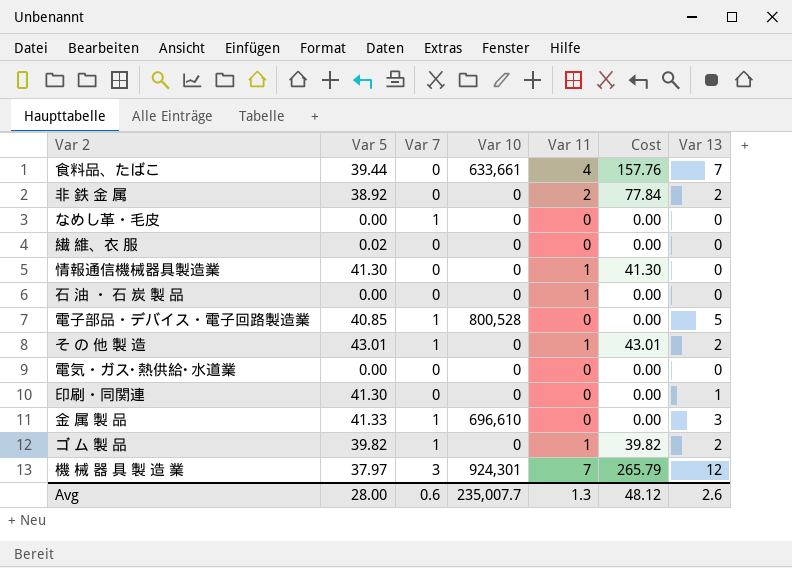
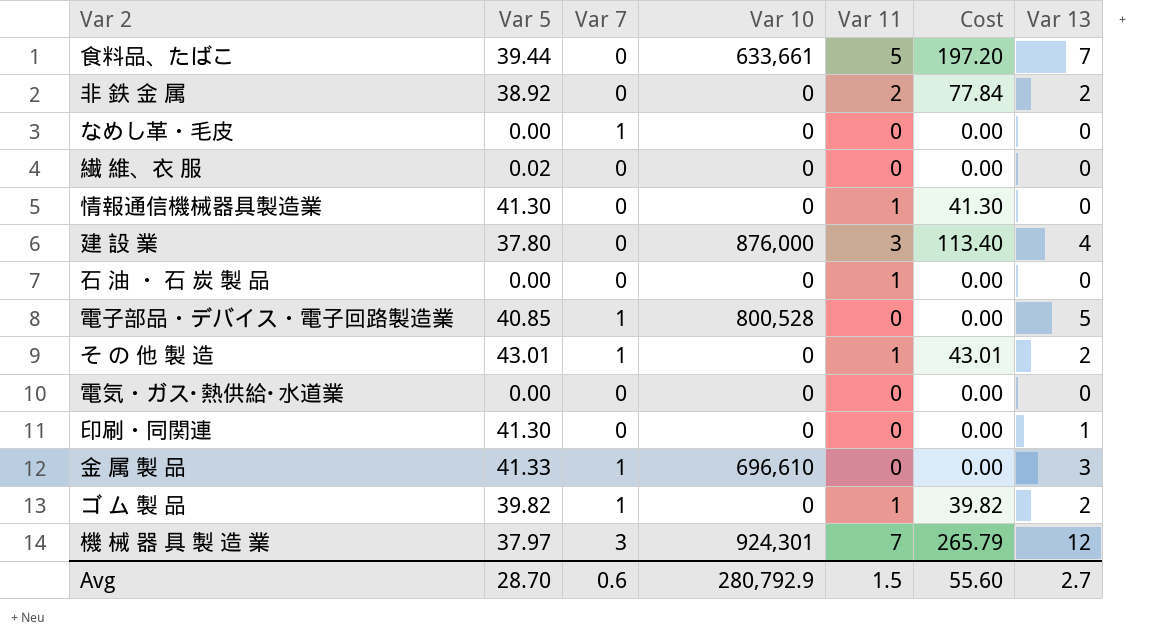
食料品、たばこ | Var 11: 4 -> 5
食料品、たばこ | Cost: 157.76 -> 197.20
row 建 設 業: none -> 37.80 | 0 | 876,000 | 3 | 113.40 | 4
Avg | Var 5: 28.00 -> 28.70
Avg | Var 10: 235,007.7 -> 280,792.9
Avg | Var 11: 1.3 -> 1.5
Avg | Cost: 48.12 -> 55.60
Avg | Var 13: 2.6 -> 2.7

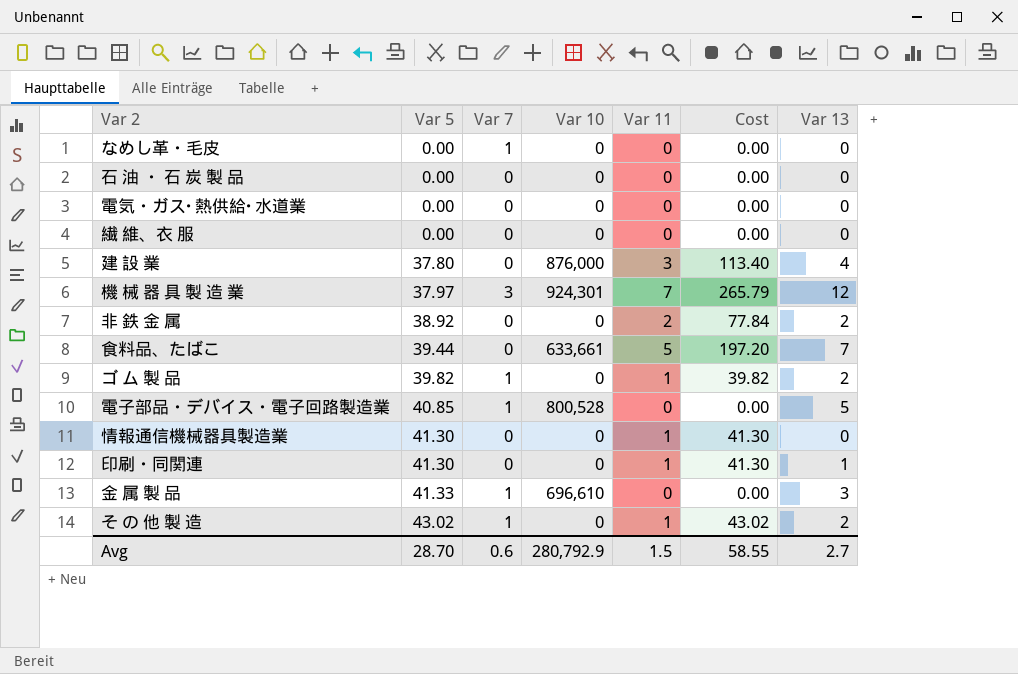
row order: none -> Var 5 ascending
石 油 ・ 石 炭 製 品 | Var 11: 1 -> 0
繊 維、衣 服 | Var 5: 0.02 -> 0.00
印刷・同関連 | Var 11: 0 -> 1
印刷・同関連 | Cost: 0.00 -> 41.30
そ の 他 製 造 | Var 5: 43.01 -> 43.02
そ の 他 製 造 | Cost: 43.01 -> 43.02
Avg | Cost: 55.60 -> 58.55

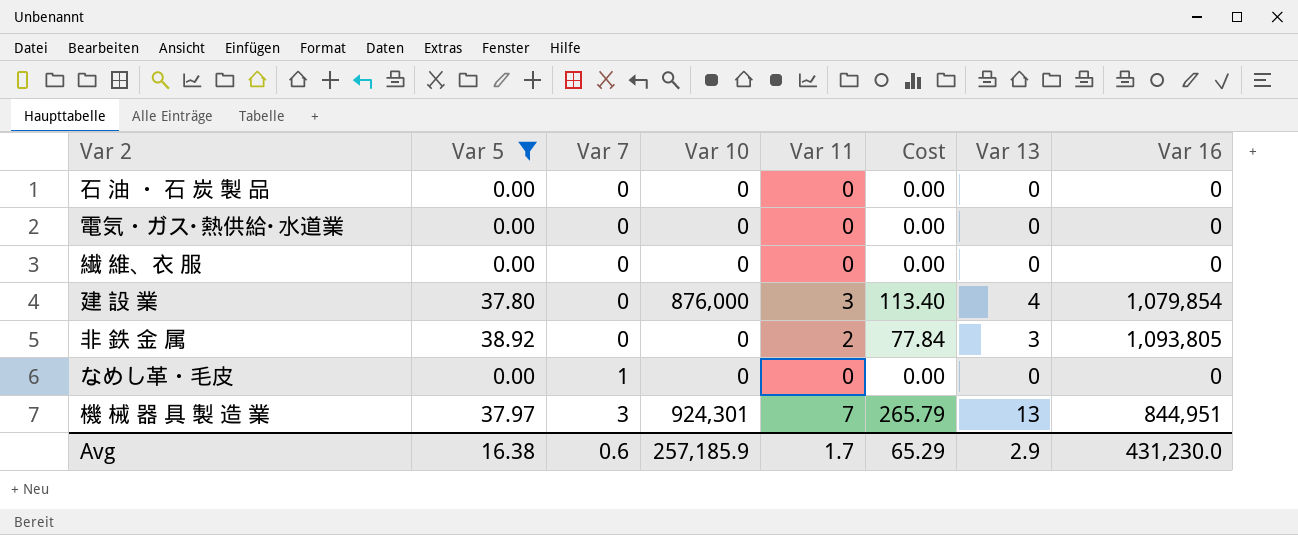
filter: none -> Var 5 <= 38.92
row order: Var 5 ascending -> Var 7 ascending
column Var 16 | position: none -> 8
非 鉄 金 属 | Var 13: 2 -> 3
機 械 器 具 製 造 業 | Var 13: 12 -> 13
Avg | Var 5: 28.70 -> 16.38
Avg | Var 10: 280,792.9 -> 257,185.9
Avg | Var 11: 1.5 -> 1.7
Avg | Cost: 58.55 -> 65.29
Avg | Var 13: 2.7 -> 2.9

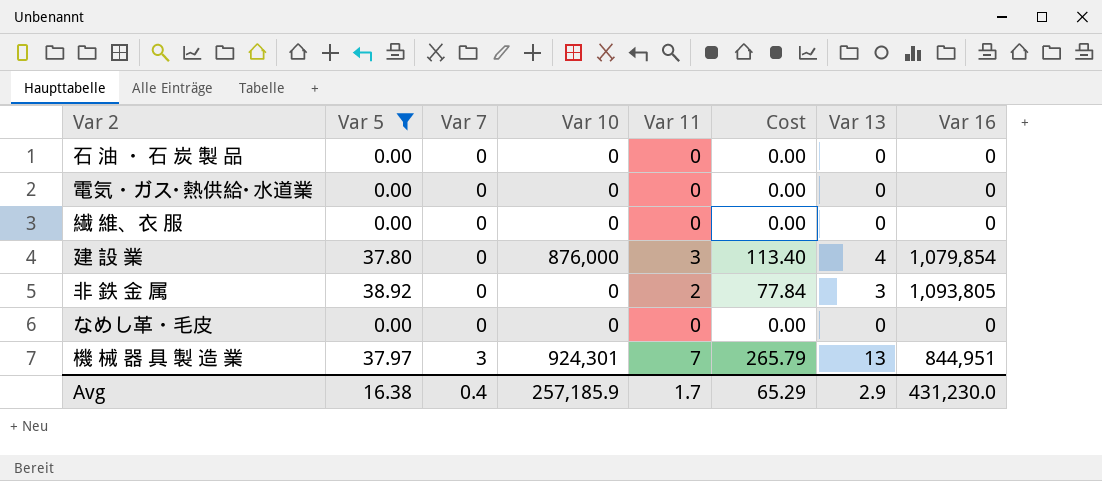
なめし革・毛皮 | Var 7: 1 -> 0
Avg | Var 7: 0.6 -> 0.4

